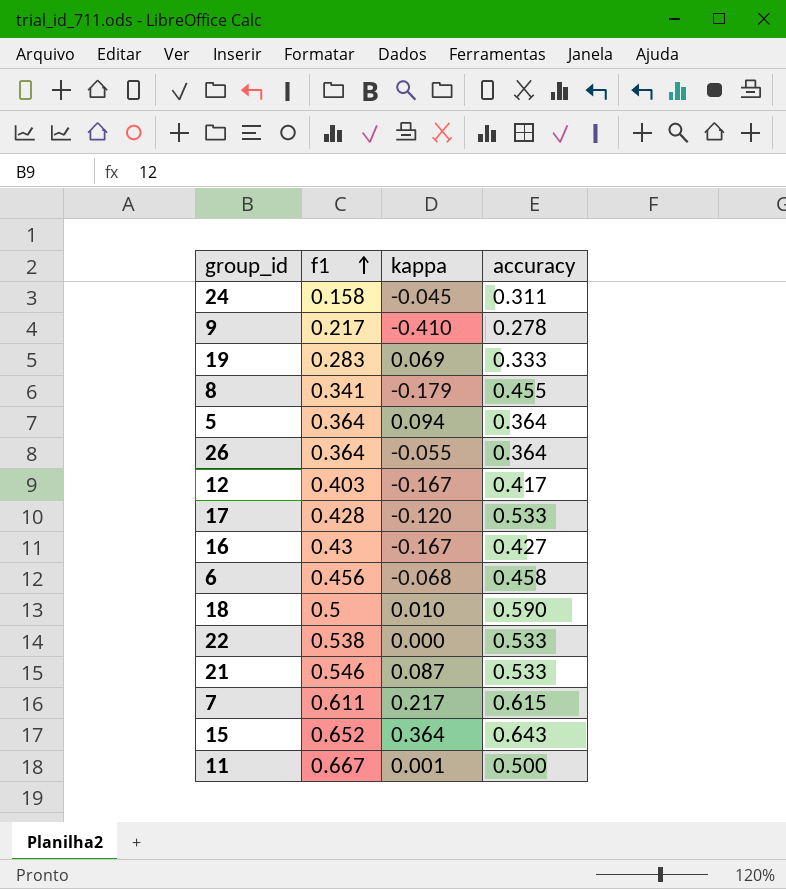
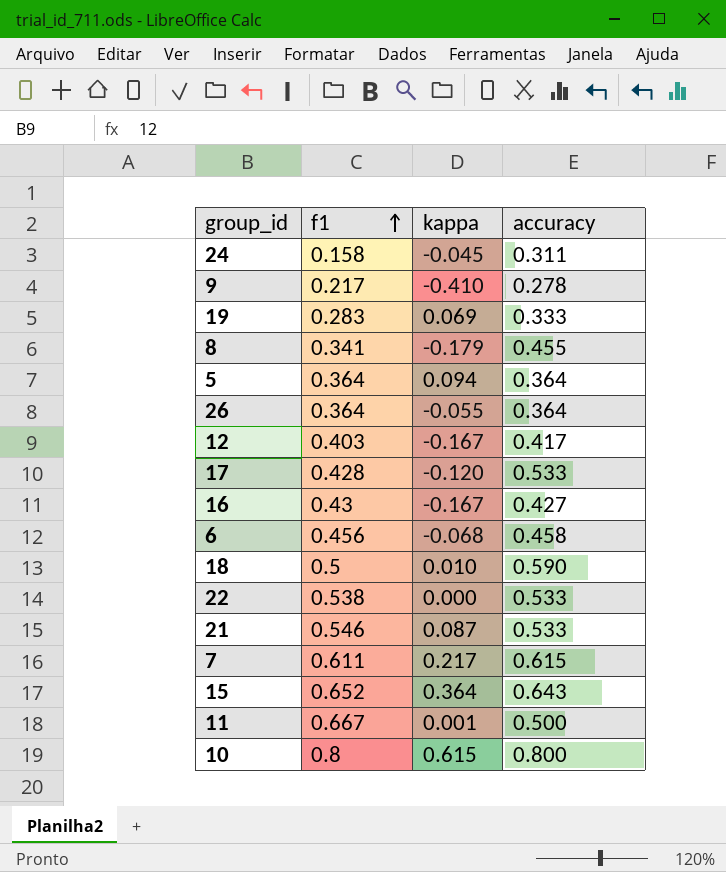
row 10: none -> 0.8 | 0.615 | 0.800

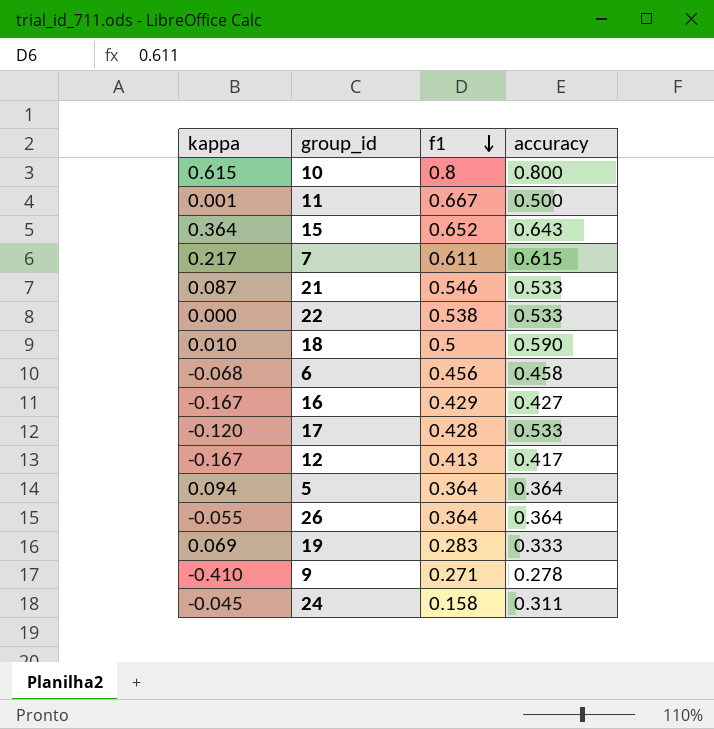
row order: f1 ascending -> f1 descending
column kappa | position: 3 -> 1
row 8: 0.341 | -0.179 | 0.455 -> none
16 | f1: 0.43 -> 0.429
12 | f1: 0.403 -> 0.413
9 | f1: 0.217 -> 0.271

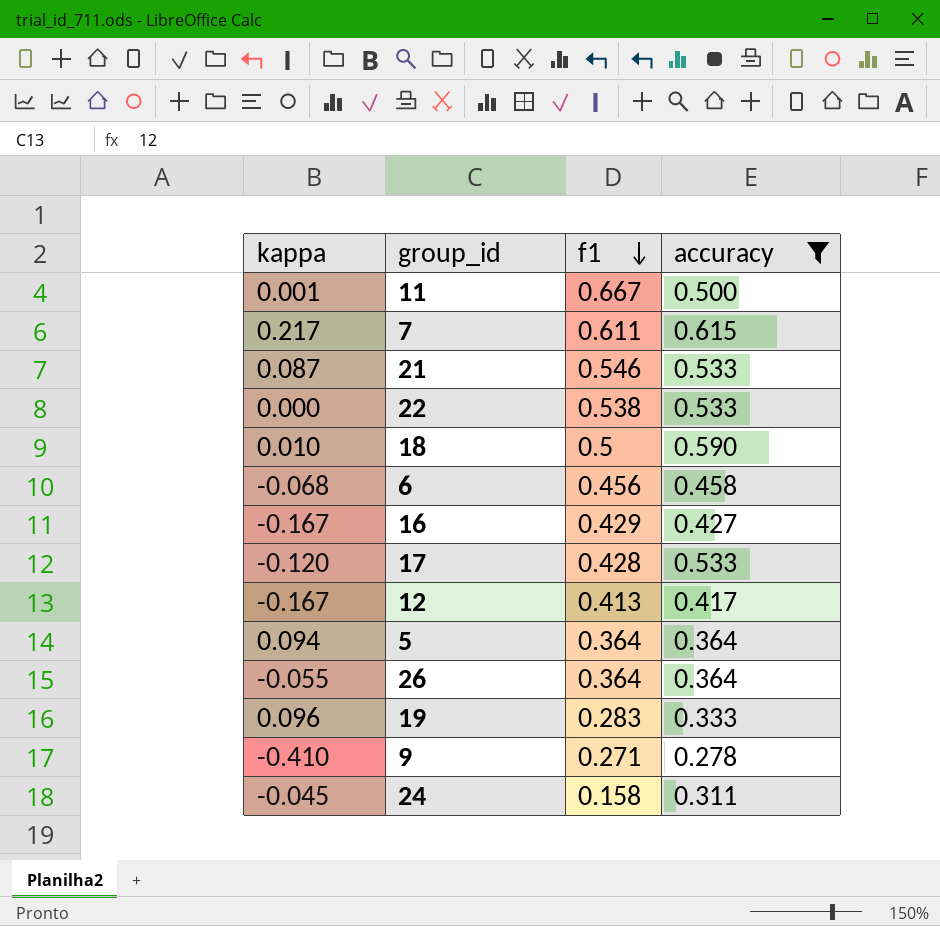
filter: none -> accuracy <= 0.615
19 | kappa: 0.069 -> 0.096

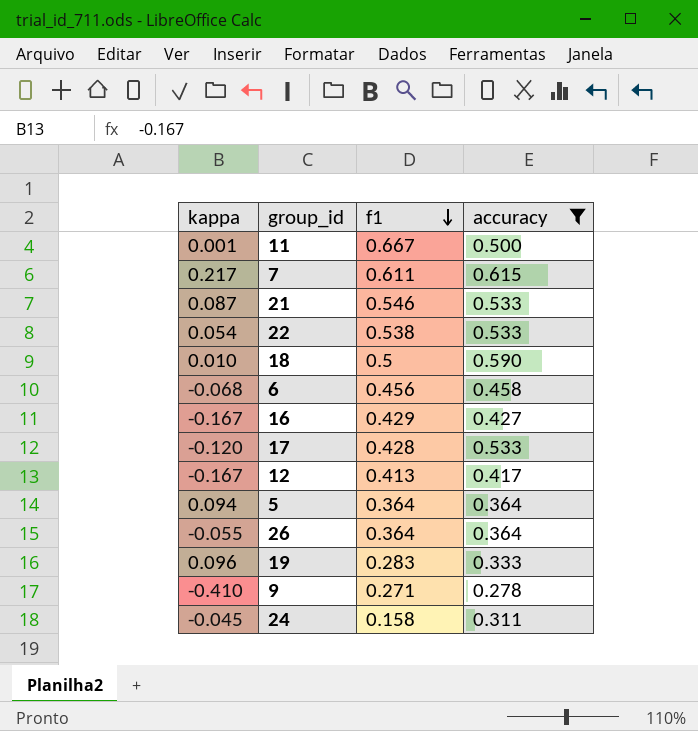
22 | kappa: 0.000 -> 0.054

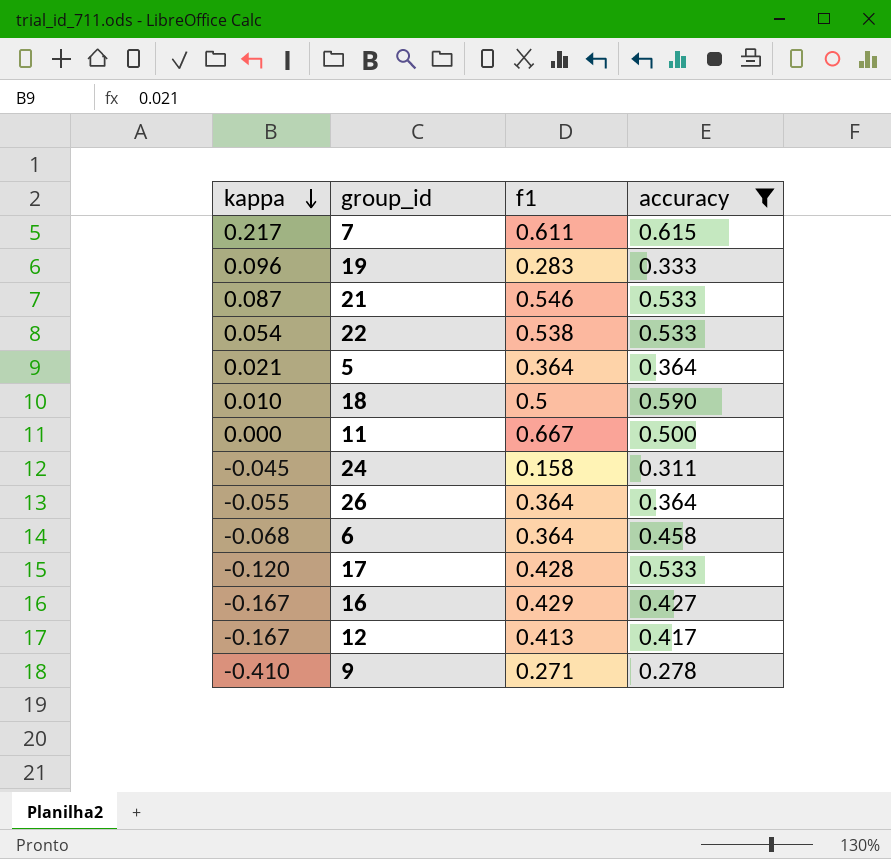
row order: f1 descending -> kappa descending
5 | kappa: 0.094 -> 0.021
11 | kappa: 0.001 -> 0.000
6 | f1: 0.456 -> 0.364

